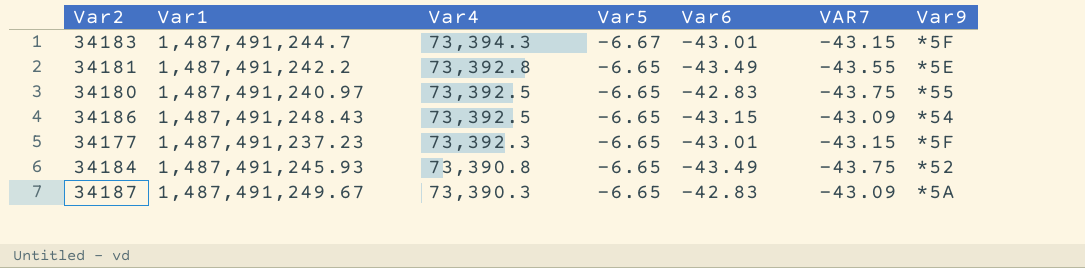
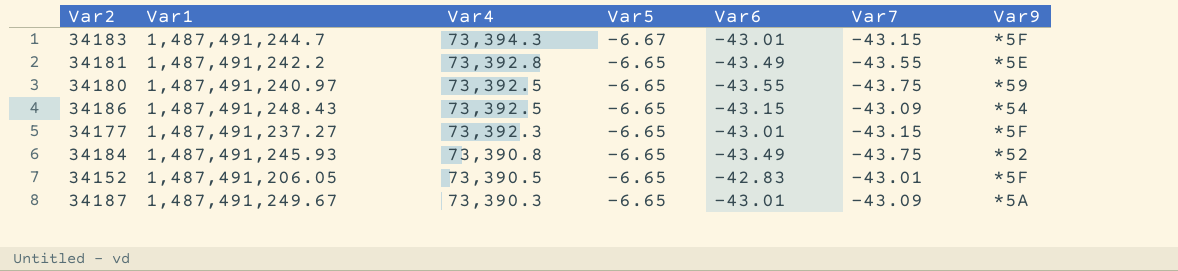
column name: VAR7 -> Var7
34180 | Var6: -42.83 -> -43.55
34180 | Var9: *55 -> *59
34177 | Var1: 1,487,491,237.23 -> 1,487,491,237.27
row 34152: none -> 1,487,491,206.05 | 73,390.5 | -6.65 | -42.83 | -43.01 | *5F
34187 | Var6: -42.83 -> -43.01

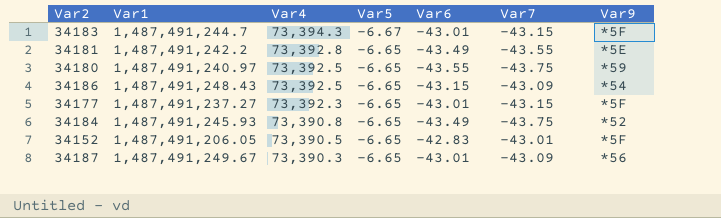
34187 | Var9: *5A -> *56

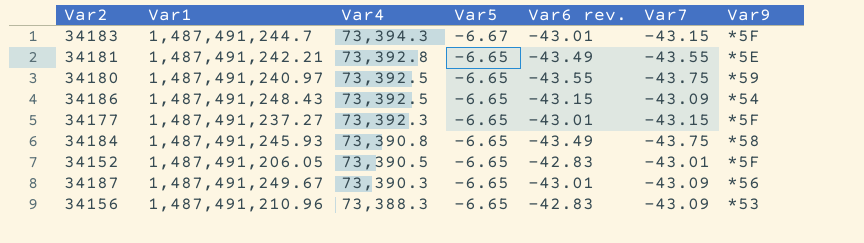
column name: Var6 -> Var6 rev.
34181 | Var1: 1,487,491,242.2 -> 1,487,491,242.21
34184 | Var9: *52 -> *58
row 34156: none -> 1,487,491,210.96 | 73,388.3 | -6.65 | -42.83 | -43.09 | *53

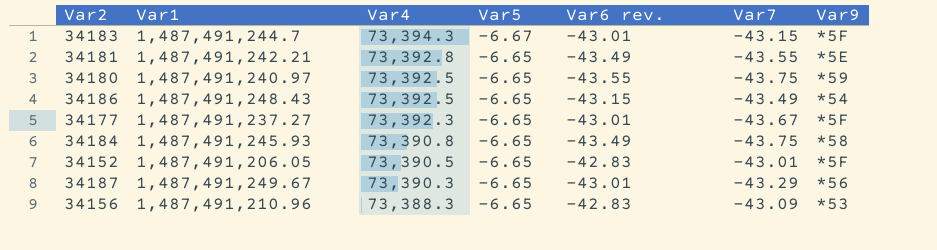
34186 | Var7: -43.09 -> -43.49
34177 | Var7: -43.15 -> -43.67
34187 | Var7: -43.09 -> -43.29

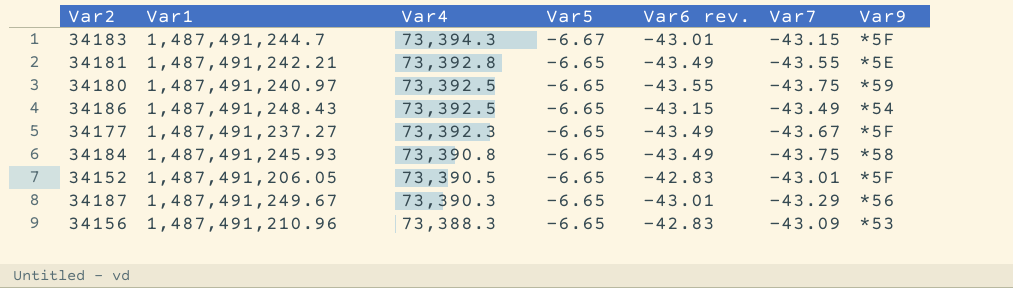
34177 | Var6 rev.: -43.01 -> -43.49

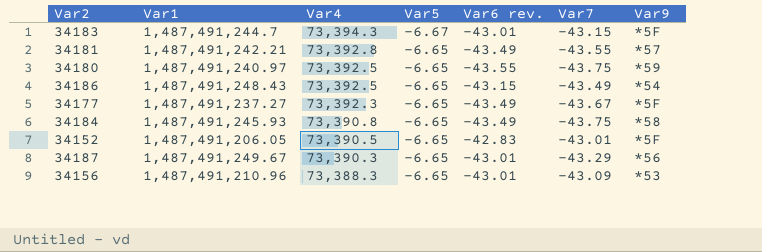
34181 | Var9: *5E -> *57
34156 | Var6 rev.: -42.83 -> -43.01

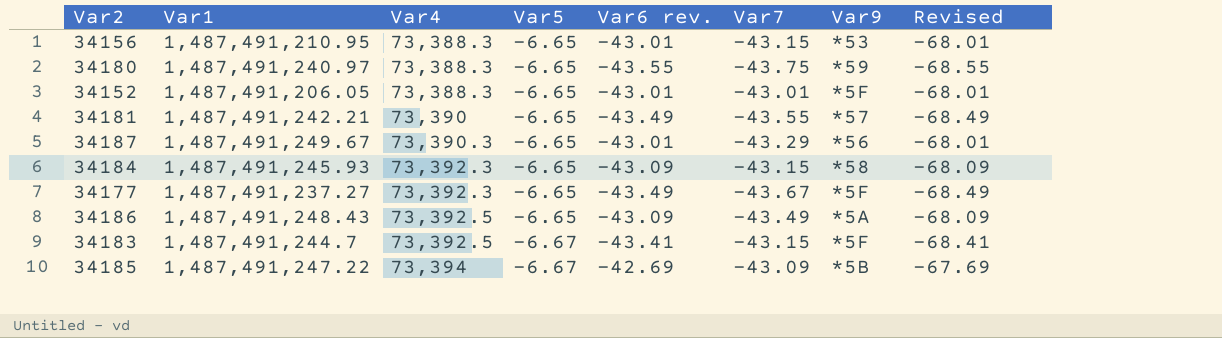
row order: Var4 descending -> Var4 ascending
column Revised | formula: none -> [Var6 rev.] - 25
34156 | Var1: 1,487,491,210.96 -> 1,487,491,210.95
34156 | Var7: -43.09 -> -43.15
34180 | Var4: 73,392.5 -> 73,388.3
34152 | Var4: 73,390.5 -> 73,388.3
34152 | Var6 rev.: -42.83 -> -43.01
34181 | Var4: 73,392.8 -> 73,390
34184 | Var4: 73,390.8 -> 73,392.3
34184 | Var6 rev.: -43.49 -> -43.09
34184 | Var7: -43.75 -> -43.15
34186 | Var6 rev.: -43.15 -> -43.09
34186 | Var9: *54 -> *5A
34183 | Var4: 73,394.3 -> 73,392.5
34183 | Var6 rev.: -43.01 -> -43.41
row 34185: none -> 1,487,491,247.22 | 73,394 | -6.67 | -42.69 | -43.09 | *5B | -67.69

